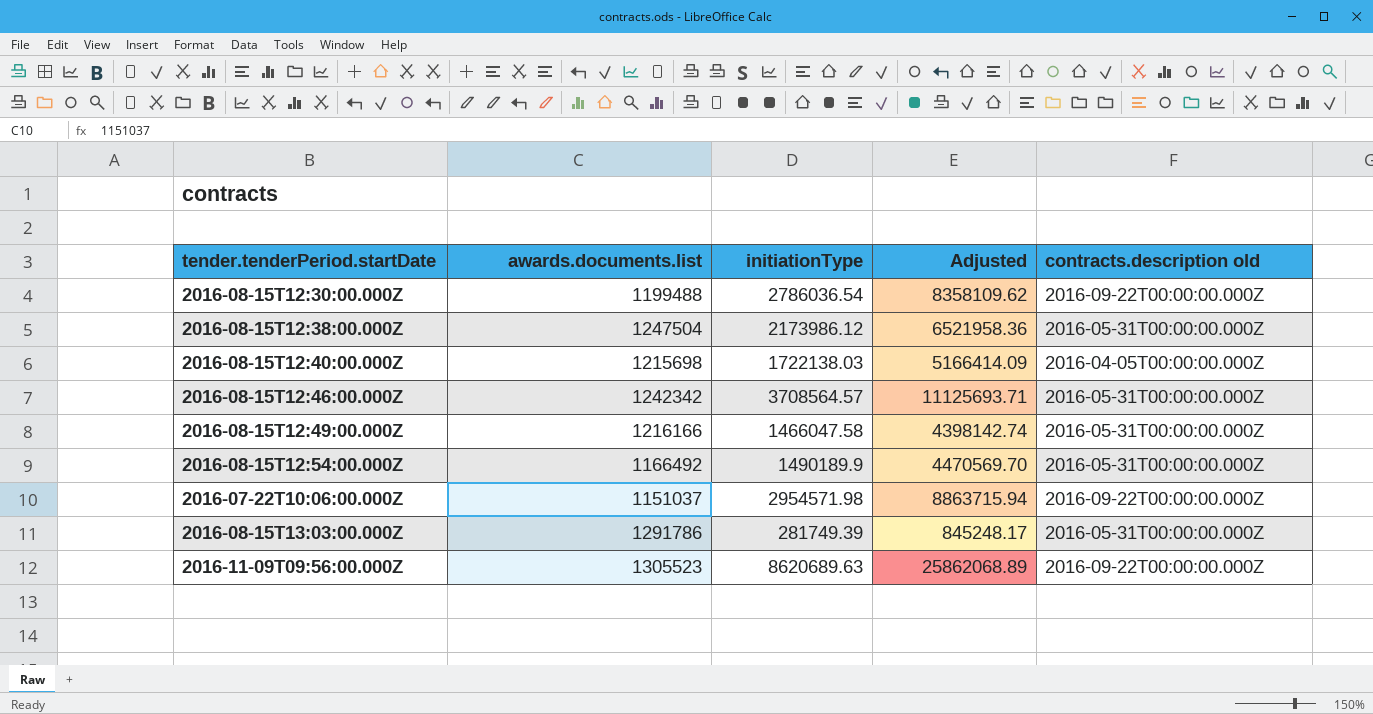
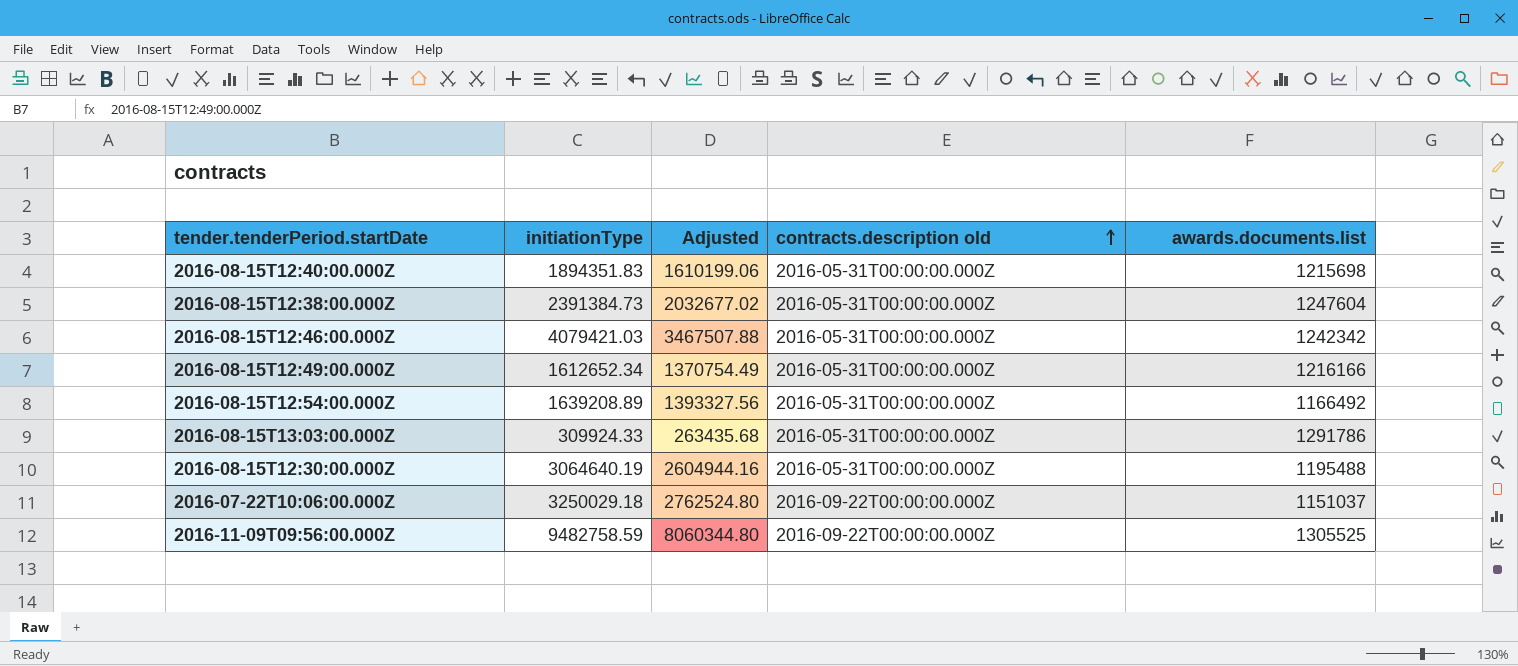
row order: none -> contracts.description old ascending
column Adjusted | formula: [initiationType] * 3 -> [initiationType] * 0.85
column awards.documents.list | position: 2 -> 5
2016-08-15T12:40:00.000Z | initiationType: 1722138.03 -> 1894351.83
2016-08-15T12:40:00.000Z | contracts.description old: 2016-04-05T00:00:00.000Z -> 2016-05-31T00:00:00.000Z
2016-08-15T12:38:00.000Z | initiationType: 2173986.12 -> 2391384.73
2016-08-15T12:38:00.000Z | awards.documents.list: 1247504 -> 1247604
2016-08-15T12:46:00.000Z | initiationType: 3708564.57 -> 4079421.03
2016-08-15T12:49:00.000Z | initiationType: 1466047.58 -> 1612652.34
2016-08-15T12:54:00.000Z | initiationType: 1490189.9 -> 1639208.89
2016-08-15T13:03:00.000Z | initiationType: 281749.39 -> 309924.33
2016-08-15T12:30:00.000Z | initiationType: 2786036.54 -> 3064640.19
2016-08-15T12:30:00.000Z | contracts.description old: 2016-09-22T00:00:00.000Z -> 2016-05-31T00:00:00.000Z
2016-08-15T12:30:00.000Z | awards.documents.list: 1199488 -> 1195488
2016-07-22T10:06:00.000Z | initiationType: 2954571.98 -> 3250029.18
2016-11-09T09:56:00.000Z | initiationType: 8620689.63 -> 9482758.59
2016-11-09T09:56:00.000Z | awards.documents.list: 1305523 -> 1305525

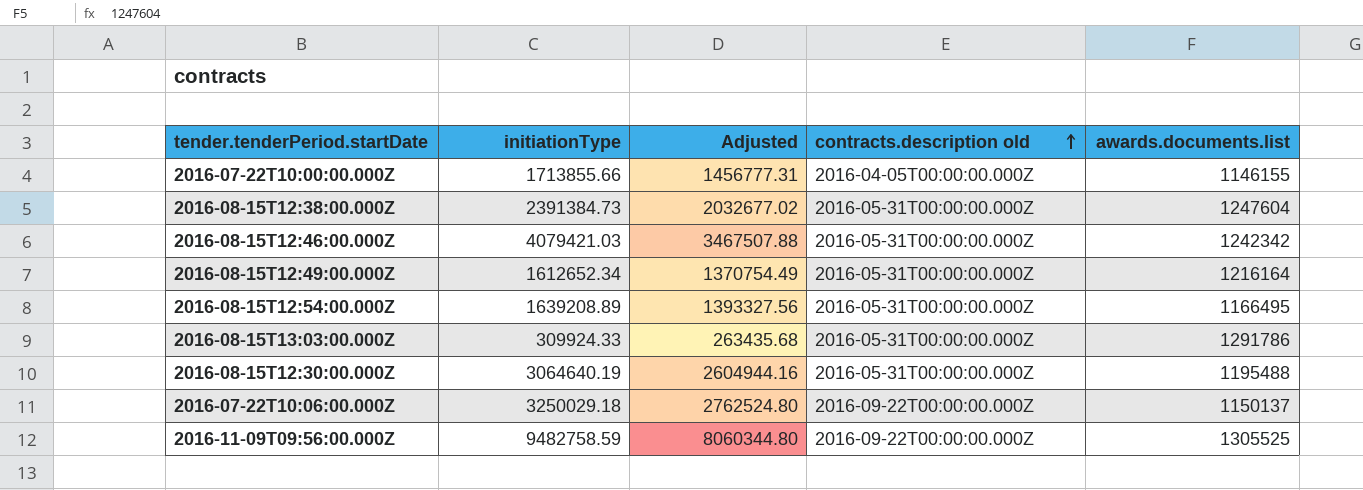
row 2016-08-15T12:40:00.000Z: 1894351.83 | 1610199.06 | 2016-05-31T00:00:00.000Z | 1215698 -> none
row 2016-07-22T10:00:00.000Z: none -> 1713855.66 | 1456777.31 | 2016-04-05T00:00:00.000Z | 1146155
2016-08-15T12:49:00.000Z | awards.documents.list: 1216166 -> 1216164
2016-08-15T12:54:00.000Z | awards.documents.list: 1166492 -> 1166495
2016-07-22T10:06:00.000Z | awards.documents.list: 1151037 -> 1150137

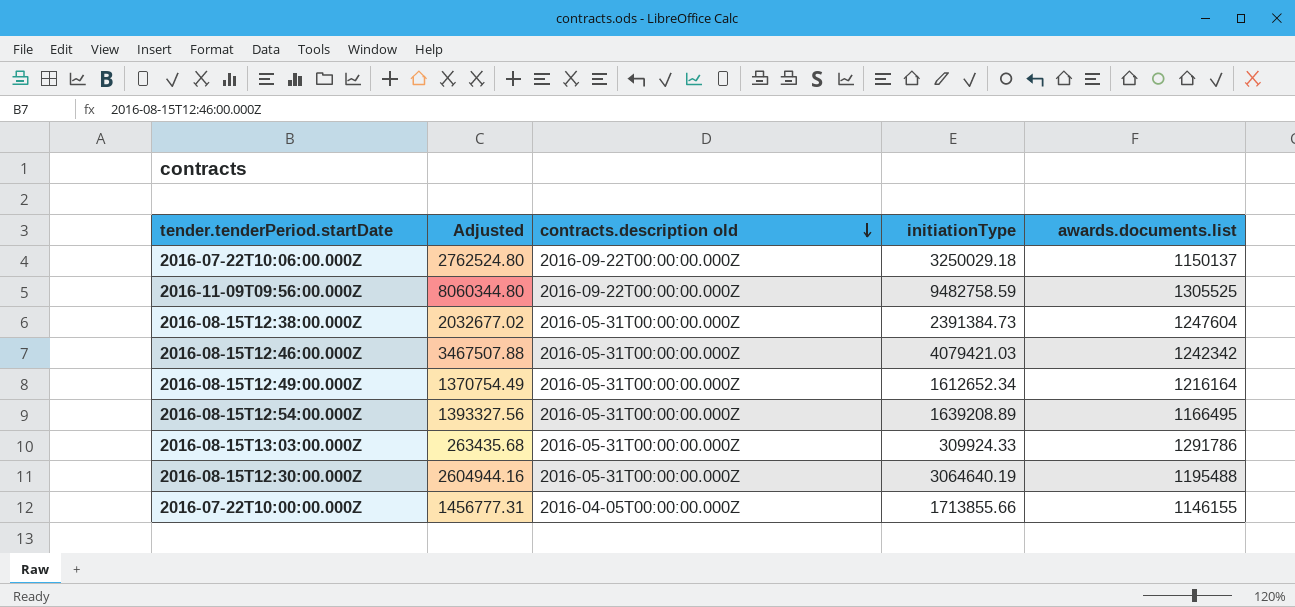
row order: contracts.description old ascending -> contracts.description old descending
column initiationType | position: 2 -> 4

